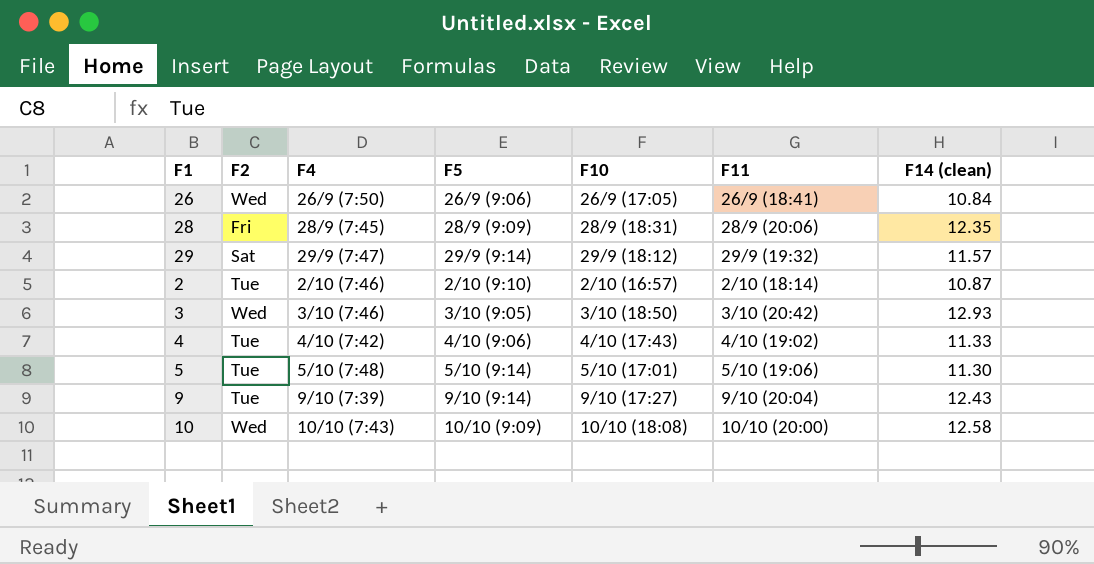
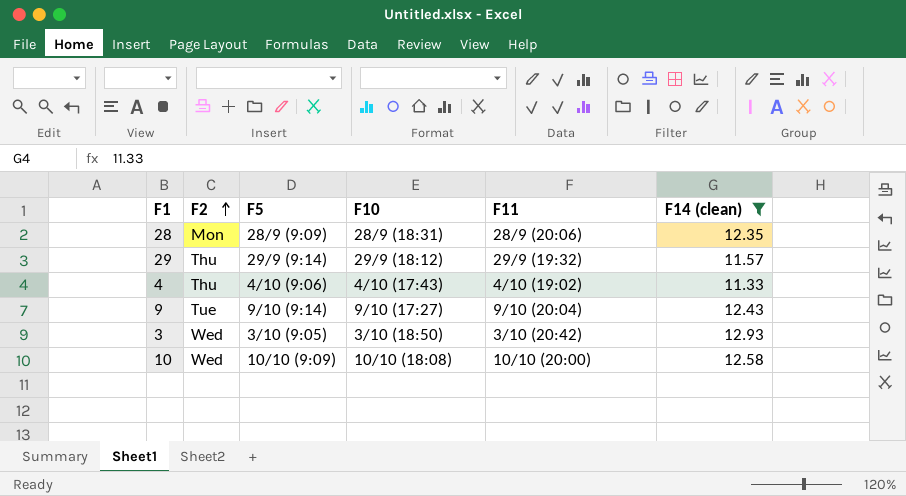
filter: none -> F14 (clean) >= 11.33
row order: none -> F2 ascending
column F4 | position: 3 -> none
28 | F2: Fri -> Mon
29 | F2: Sat -> Thu
4 | F2: Tue -> Thu

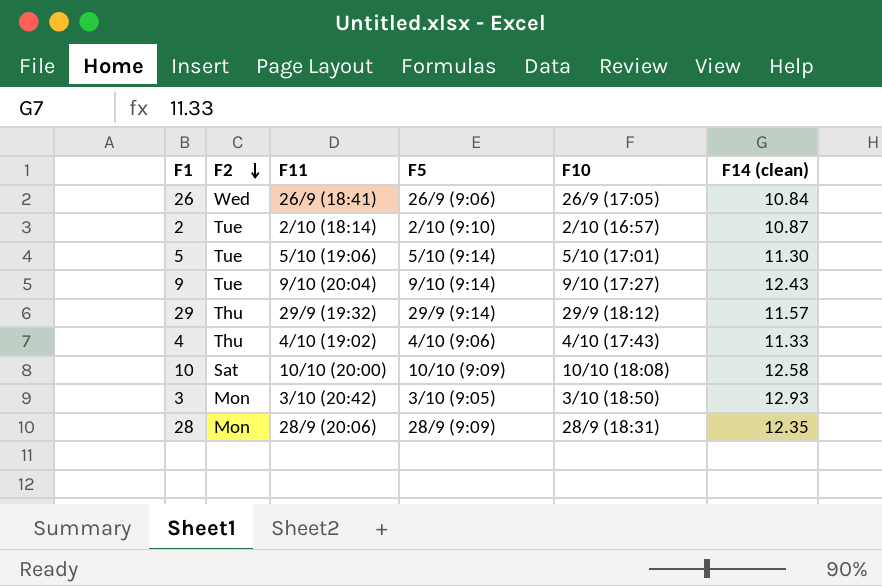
filter: F14 (clean) >= 11.33 -> none
row order: F2 ascending -> F2 descending
column F11 | position: 5 -> 3
10 | F2: Wed -> Sat
3 | F2: Wed -> Mon

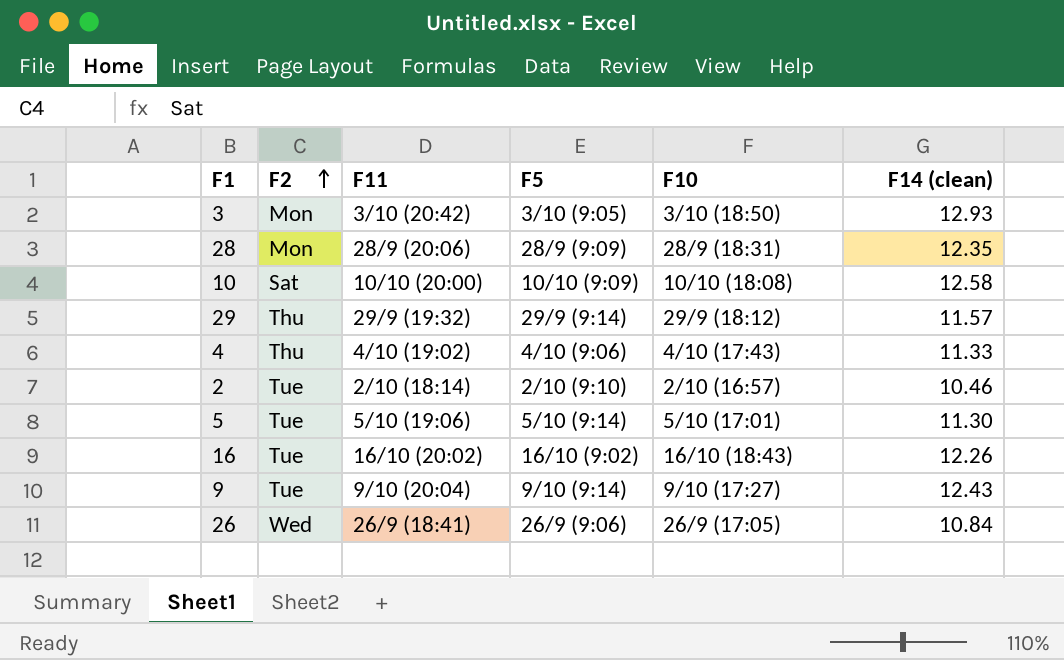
row order: F2 descending -> F2 ascending
2 | F14 (clean): 10.87 -> 10.46
row 16: none -> Tue | 16/10 (20:02) | 16/10 (9:02) | 16/10 (18:43) | 12.26

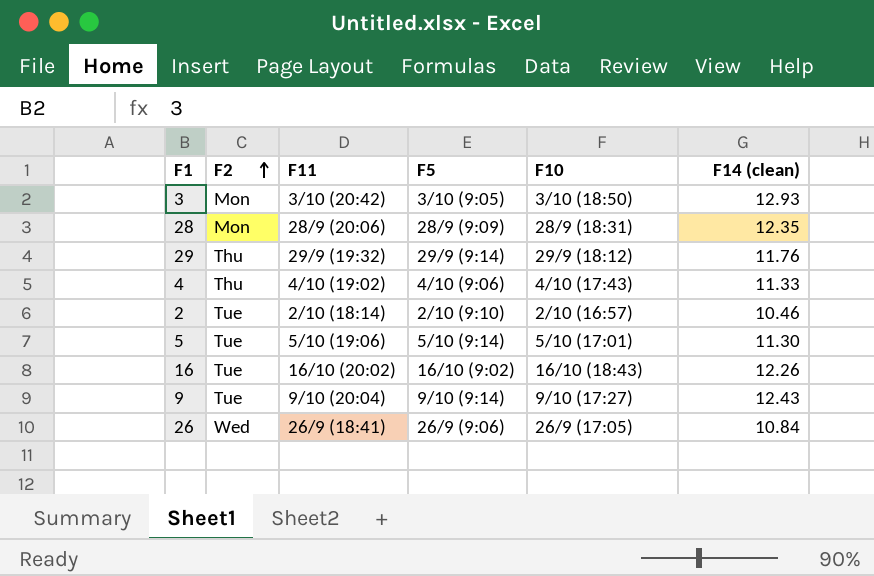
row 10: Sat | 10/10 (20:00) | 10/10 (9:09) | 10/10 (18:08) | 12.58 -> none
29 | F14 (clean): 11.57 -> 11.76

